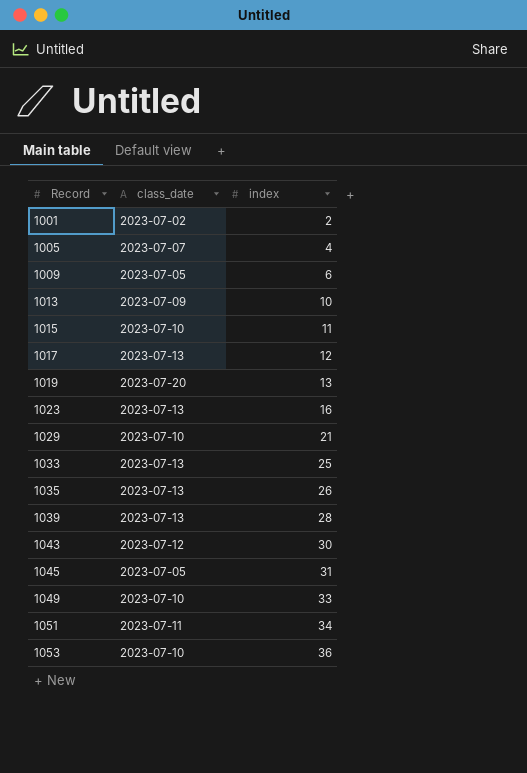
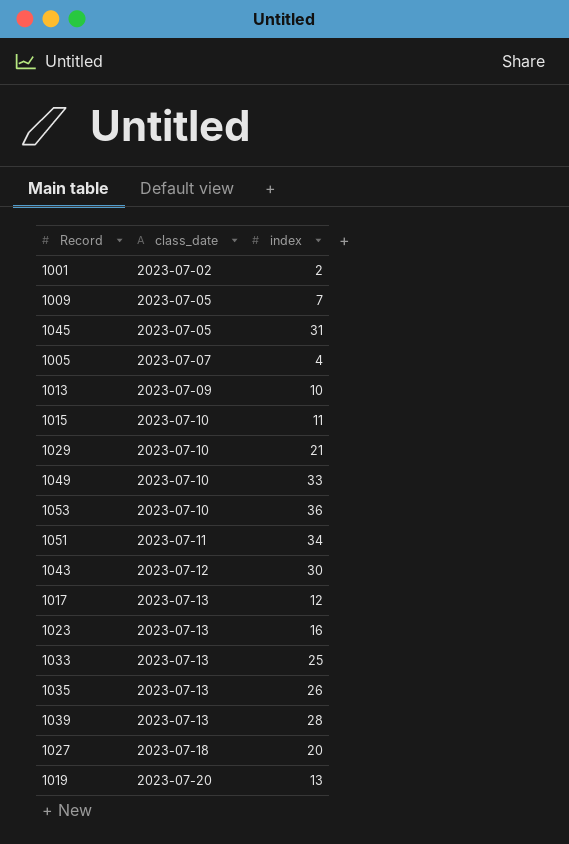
row order: Record ascending -> class_date ascending
1009 | index: 6 -> 7
row 1027: none -> 2023-07-18 | 20

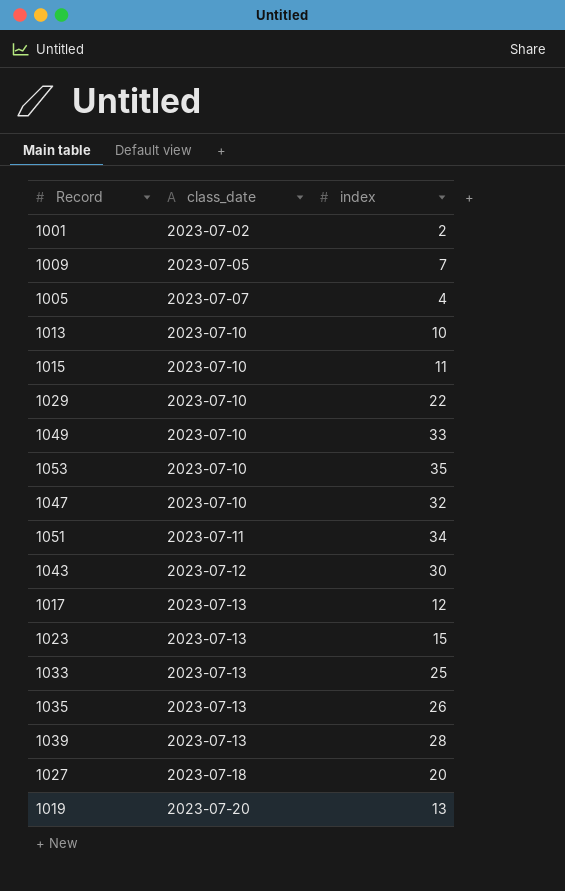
row 1045: 2023-07-05 | 31 -> none
1013 | class_date: 2023-07-09 -> 2023-07-10
1029 | index: 21 -> 22
1053 | index: 36 -> 35
row 1047: none -> 2023-07-10 | 32
1023 | index: 16 -> 15

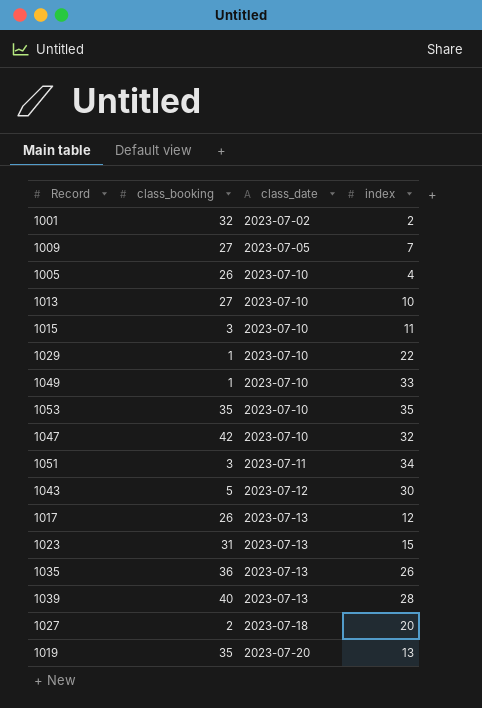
column class_booking | position: none -> 2
row 1033: 2023-07-13 | 25 -> none
1005 | class_date: 2023-07-07 -> 2023-07-10

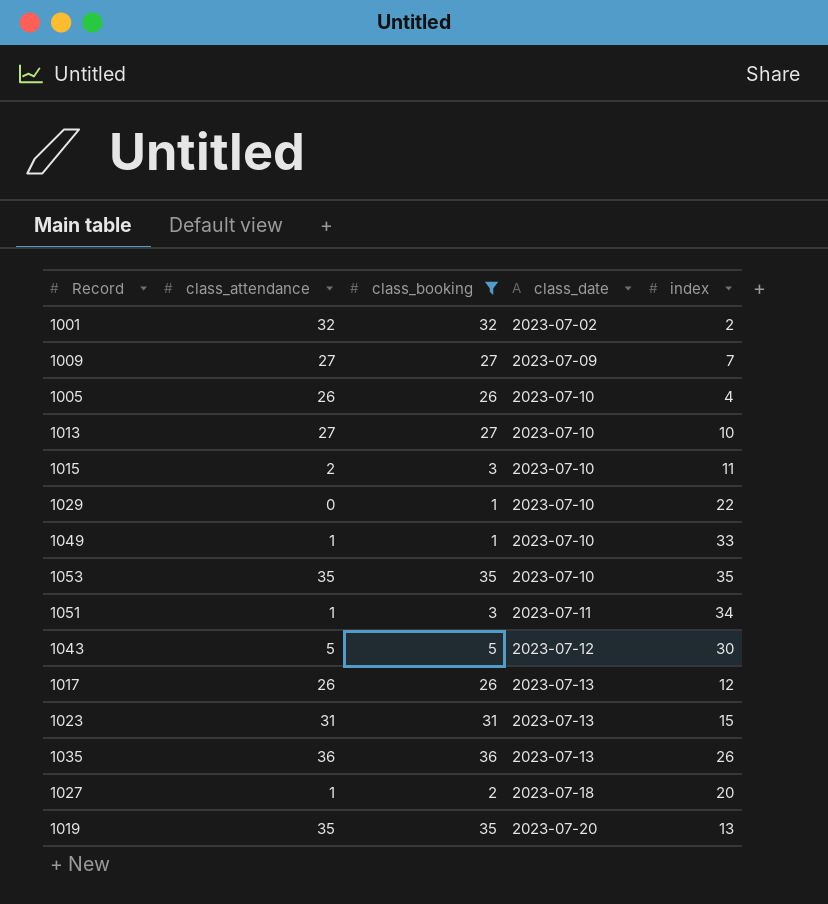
filter: none -> class_booking <= 36
column class_attendance | position: none -> 2
1009 | class_date: 2023-07-05 -> 2023-07-09

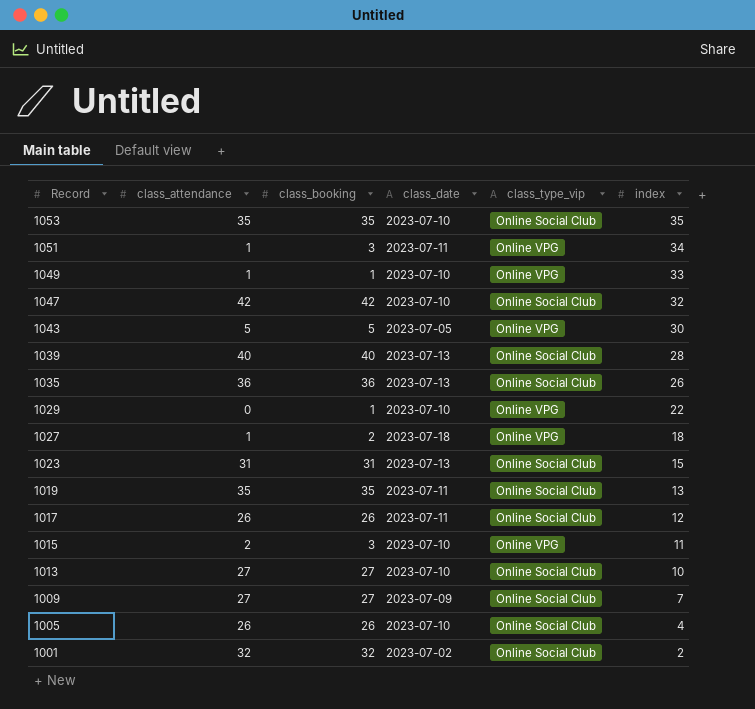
filter: class_booking <= 36 -> none
row order: class_date ascending -> Record descending
column class_type_vip | position: none -> 5
1043 | class_date: 2023-07-12 -> 2023-07-05
1027 | index: 20 -> 18
1019 | class_date: 2023-07-20 -> 2023-07-11
1017 | class_date: 2023-07-13 -> 2023-07-11

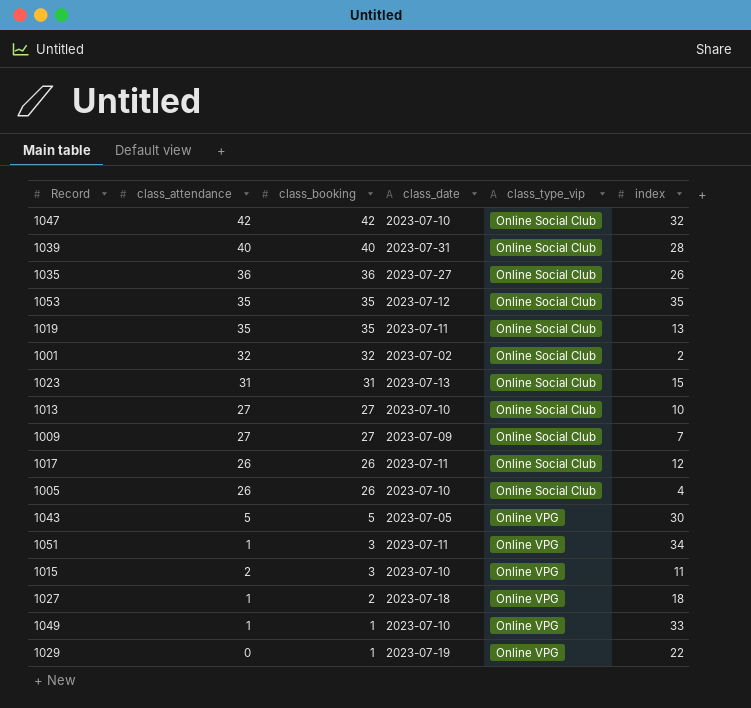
row order: Record descending -> class_booking descending
1039 | class_date: 2023-07-13 -> 2023-07-31
1035 | class_date: 2023-07-13 -> 2023-07-27
1053 | class_date: 2023-07-10 -> 2023-07-12
1029 | class_date: 2023-07-10 -> 2023-07-19

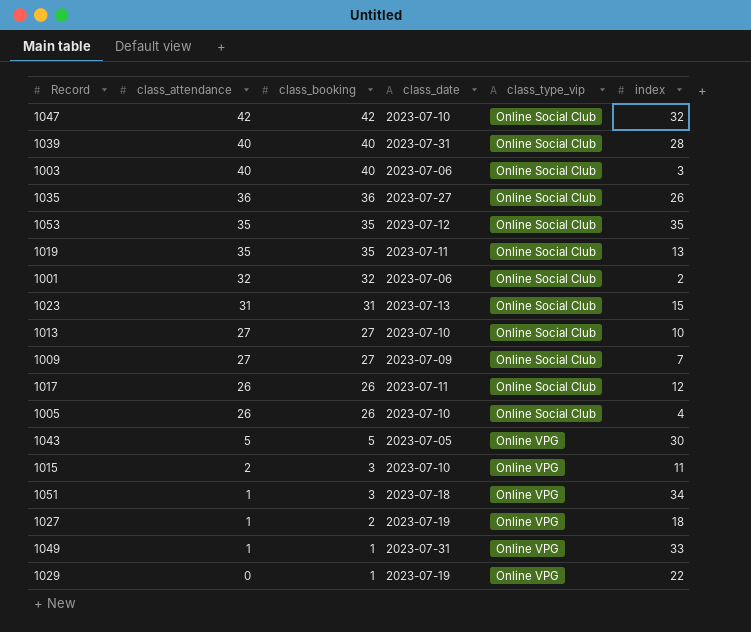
row order: class_booking descending -> class_attendance descending
row 1003: none -> 40 | 40 | 2023-07-06 | Online Social Club | 3
1001 | class_date: 2023-07-02 -> 2023-07-06
1051 | class_date: 2023-07-11 -> 2023-07-18
1027 | class_date: 2023-07-18 -> 2023-07-19
1049 | class_date: 2023-07-10 -> 2023-07-31

